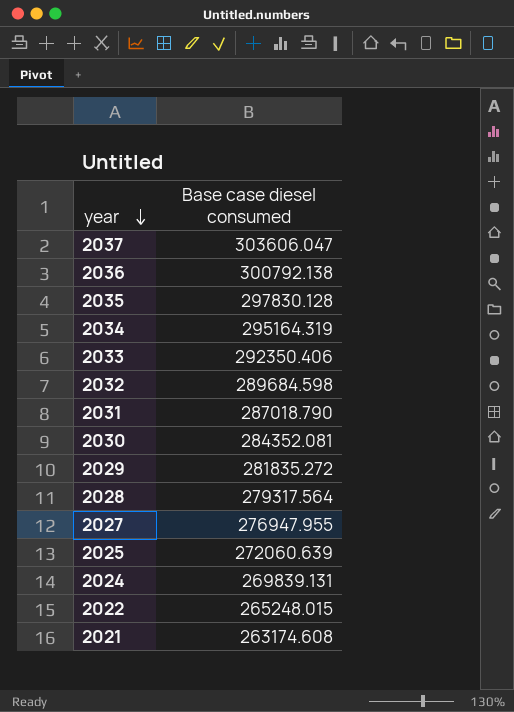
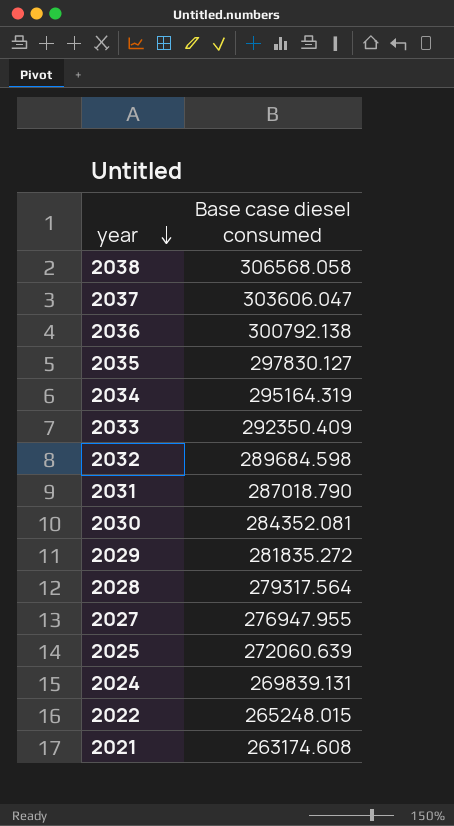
row 2038: none -> 306568.058
2035 | Base case diesel consumed: 297830.128 -> 297830.127
2033 | Base case diesel consumed: 292350.406 -> 292350.409

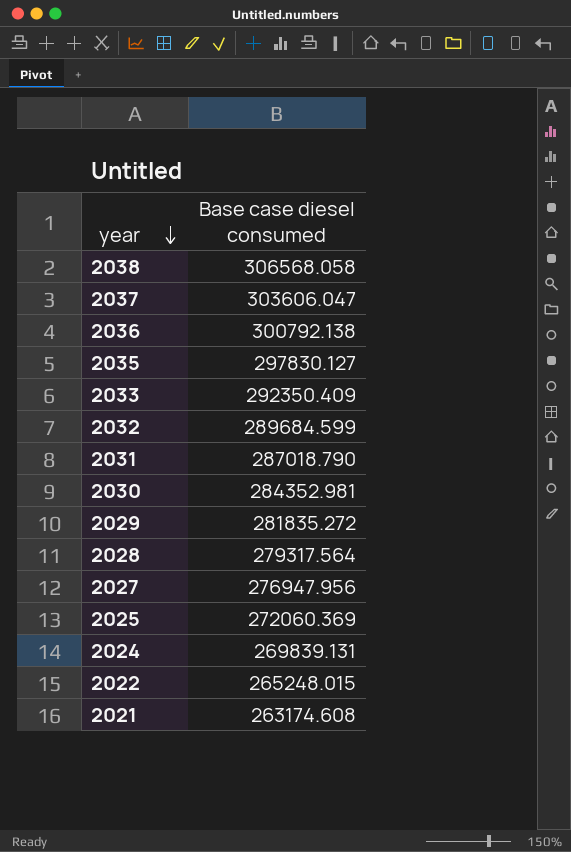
row 2034: 295164.319 -> none
2032 | Base case diesel consumed: 289684.598 -> 289684.599
2030 | Base case diesel consumed: 284352.081 -> 284352.981
2027 | Base case diesel consumed: 276947.955 -> 276947.956
2025 | Base case diesel consumed: 272060.639 -> 272060.369

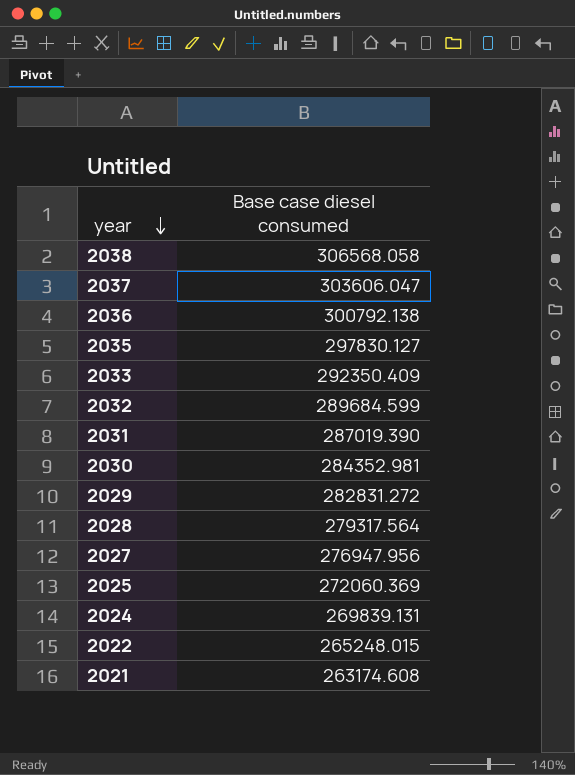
2031 | Base case diesel consumed: 287018.790 -> 287019.390
2029 | Base case diesel consumed: 281835.272 -> 282831.272

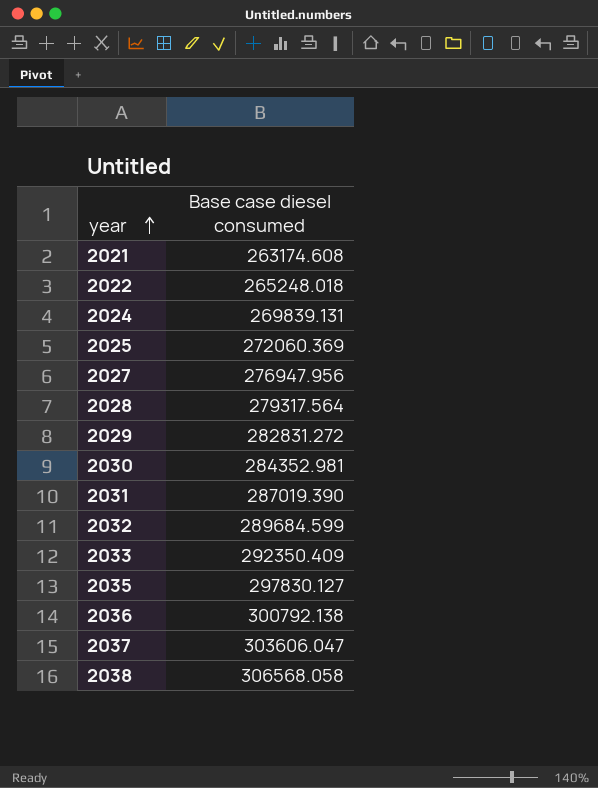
row order: year descending -> year ascending
2022 | Base case diesel consumed: 265248.015 -> 265248.018

